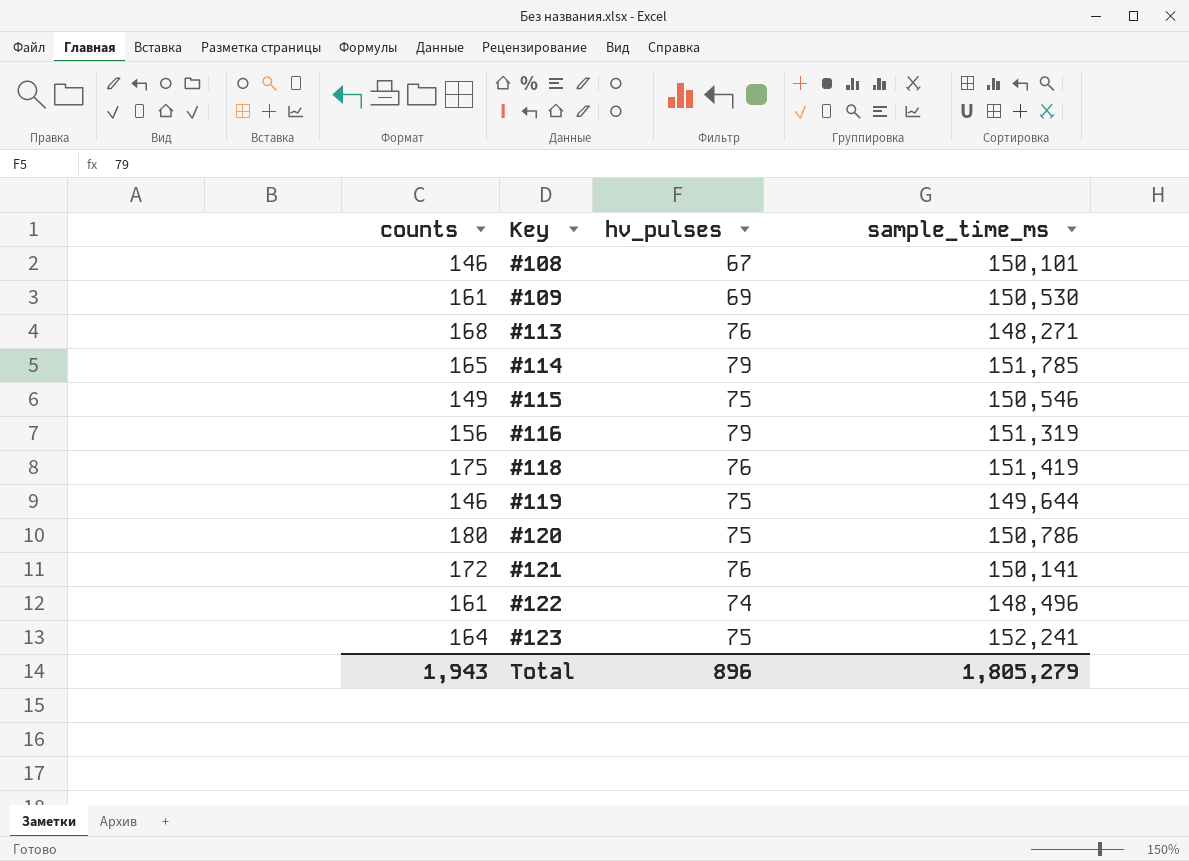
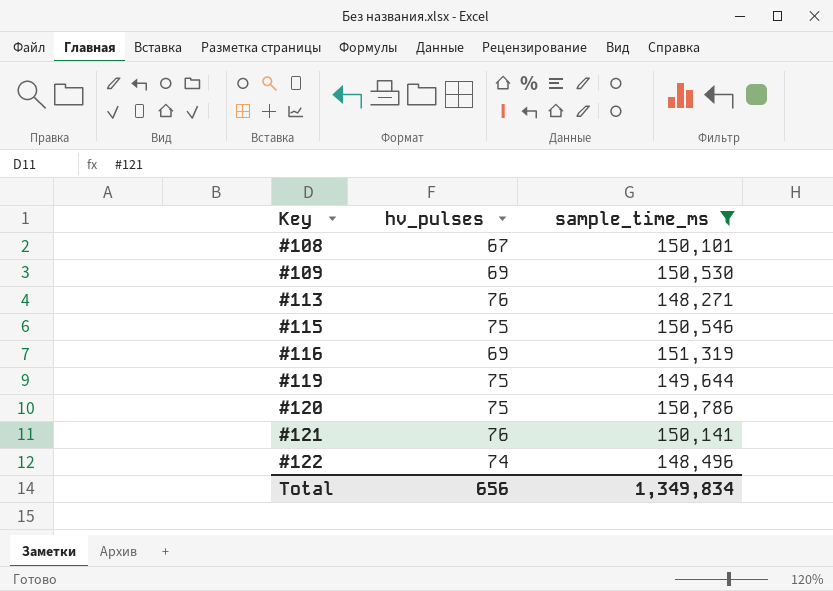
filter: none -> sample_time_ms <= 151,319
column counts | position: 1 -> none
#116 | hv_pulses: 79 -> 69
Total | hv_pulses: 896 -> 656
Total | sample_time_ms: 1,805,279 -> 1,349,834

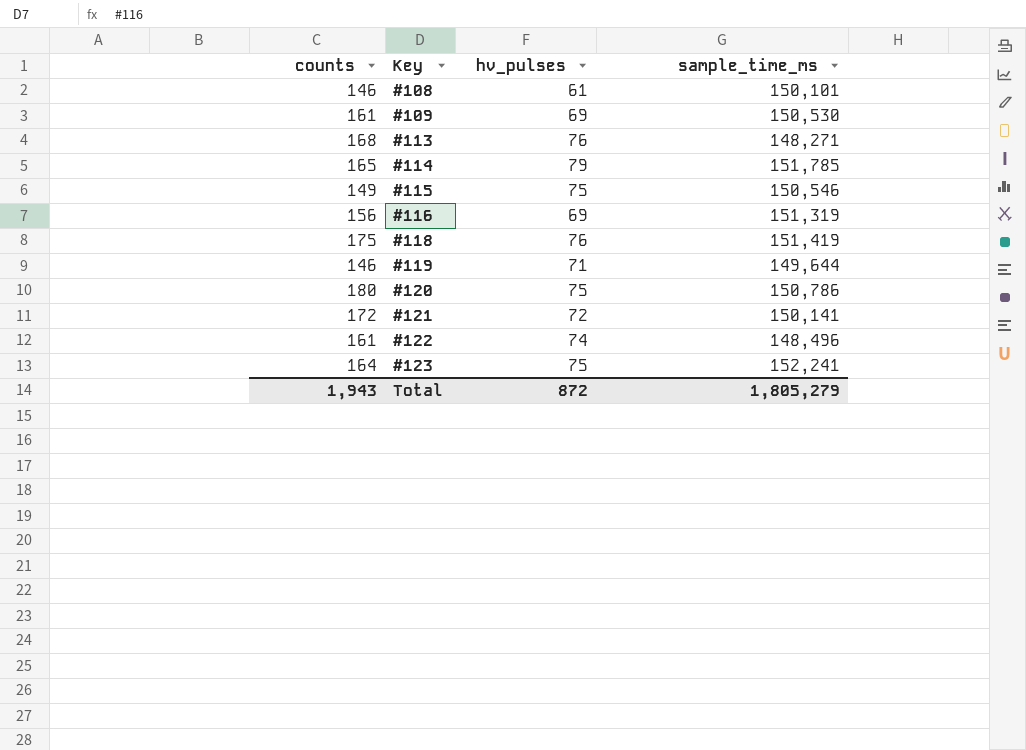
filter: sample_time_ms <= 151,319 -> none
column counts | position: none -> 1
#108 | hv_pulses: 67 -> 61
#119 | hv_pulses: 75 -> 71
#121 | hv_pulses: 76 -> 72
Total | hv_pulses: 656 -> 872
Total | sample_time_ms: 1,349,834 -> 1,805,279

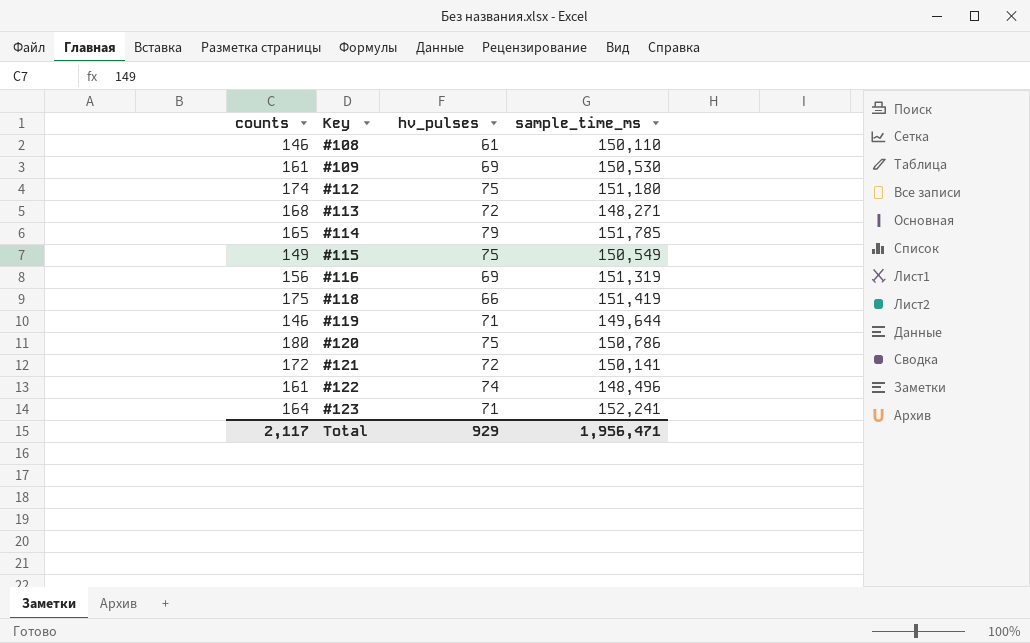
#108 | sample_time_ms: 150,101 -> 150,110
row #112: none -> 174 | 75 | 151,180
#113 | hv_pulses: 76 -> 72
#115 | sample_time_ms: 150,546 -> 150,549
#118 | hv_pulses: 76 -> 66
#123 | hv_pulses: 75 -> 71
Total | counts: 1,943 -> 2,117
Total | hv_pulses: 872 -> 929
Total | sample_time_ms: 1,805,279 -> 1,956,471

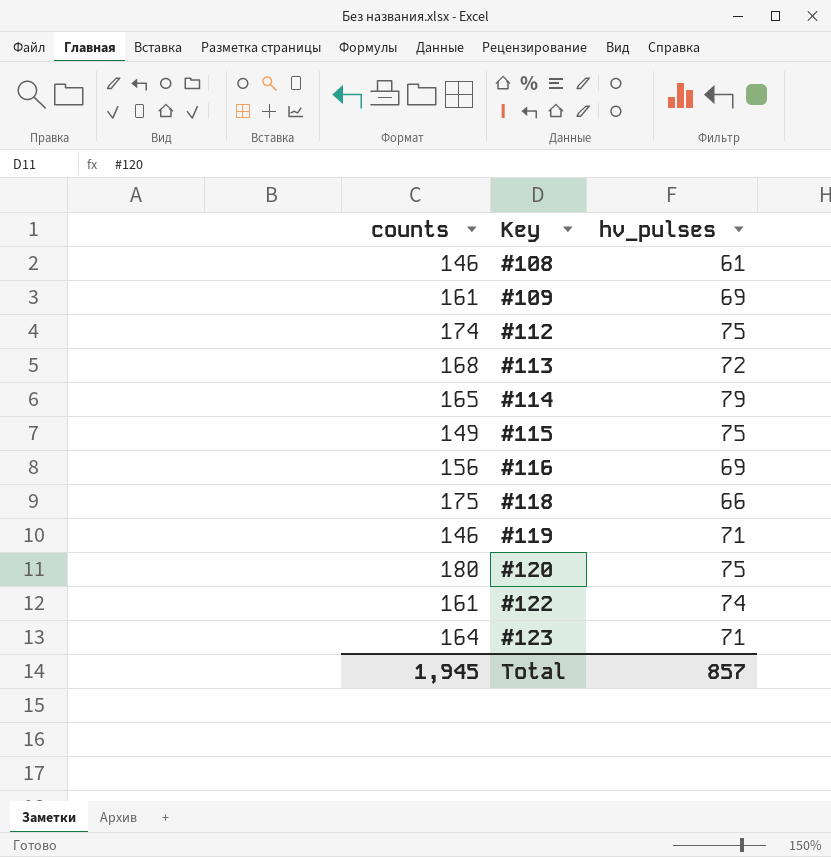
column sample_time_ms | position: 4 -> none
row #121: 172 | 72 | 150,141 -> none
Total | counts: 2,117 -> 1,945
Total | hv_pulses: 929 -> 857

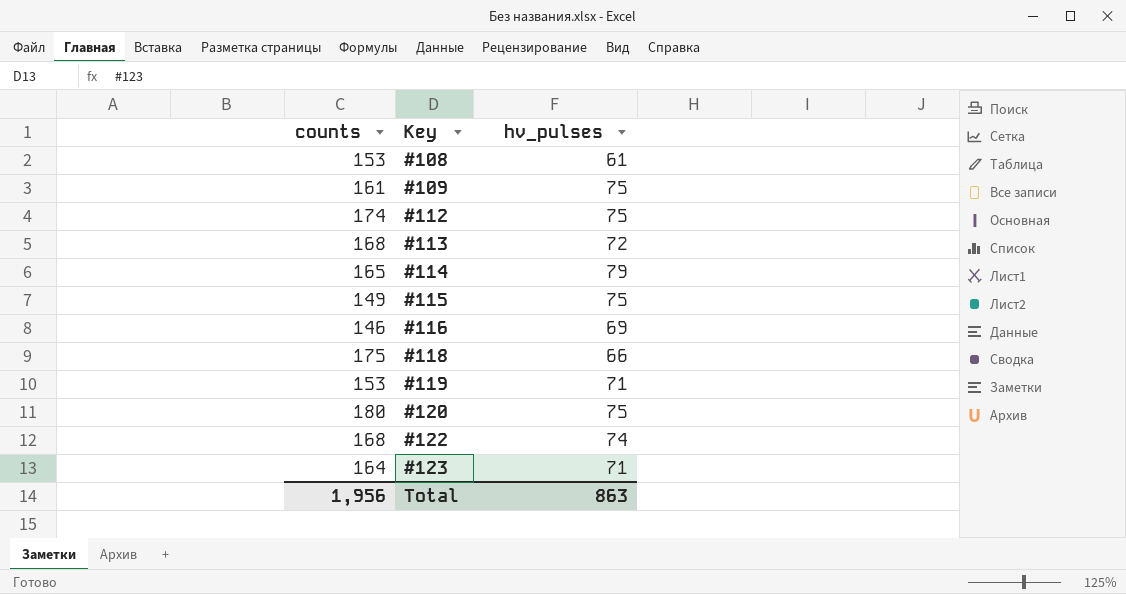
#108 | counts: 146 -> 153
#109 | hv_pulses: 69 -> 75
#116 | counts: 156 -> 146
#119 | counts: 146 -> 153
#122 | counts: 161 -> 168
Total | counts: 1,945 -> 1,956
Total | hv_pulses: 857 -> 863

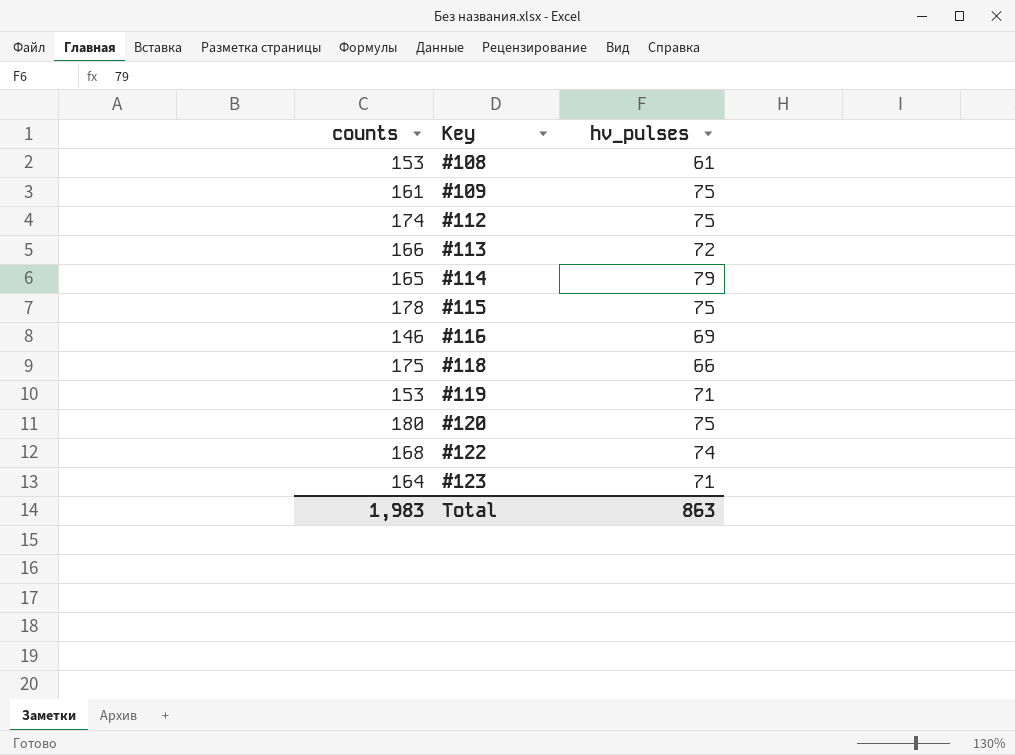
#113 | counts: 168 -> 166
#115 | counts: 149 -> 178
Total | counts: 1,956 -> 1,983

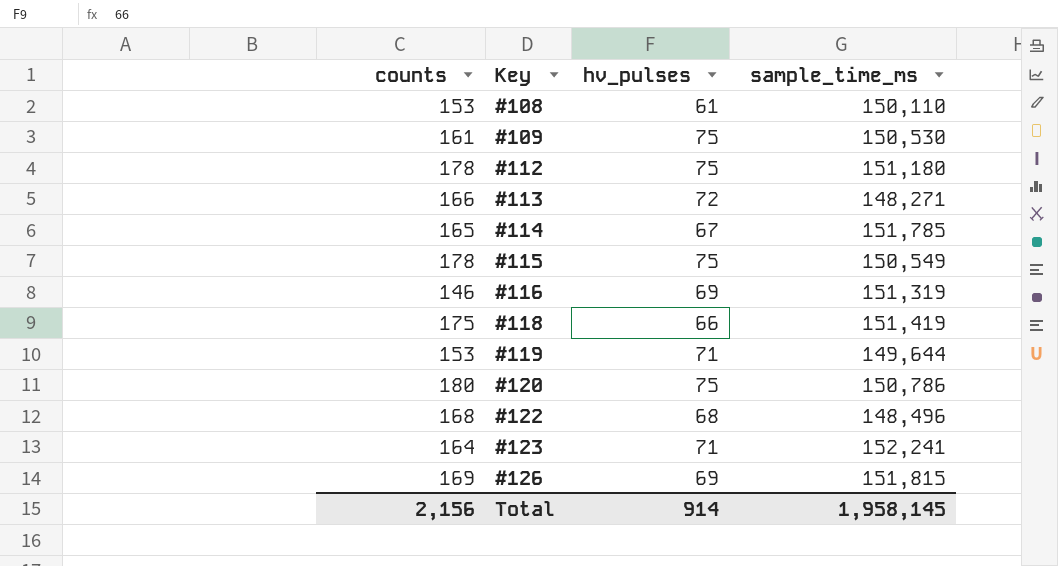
column sample_time_ms | position: none -> 4
#112 | counts: 174 -> 178
#114 | hv_pulses: 79 -> 67
#122 | hv_pulses: 74 -> 68
row #126: none -> 169 | 69 | 151,815
Total | counts: 1,983 -> 2,156
Total | hv_pulses: 863 -> 914

